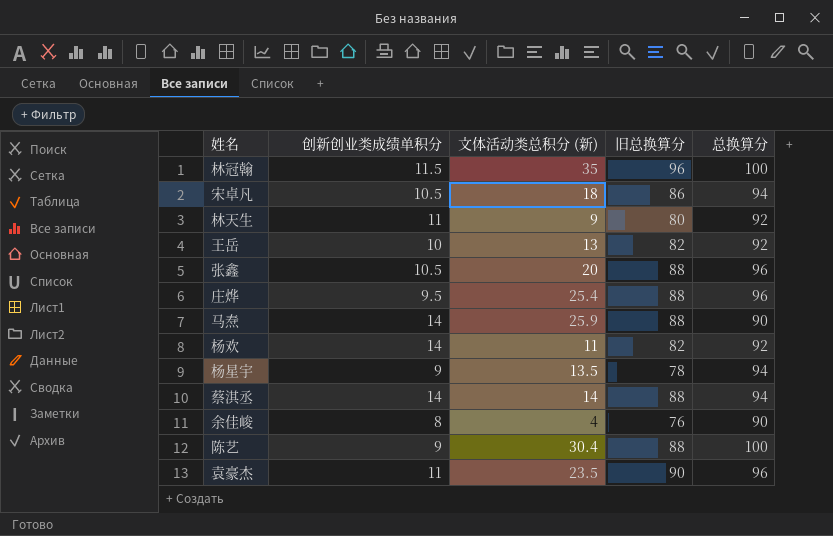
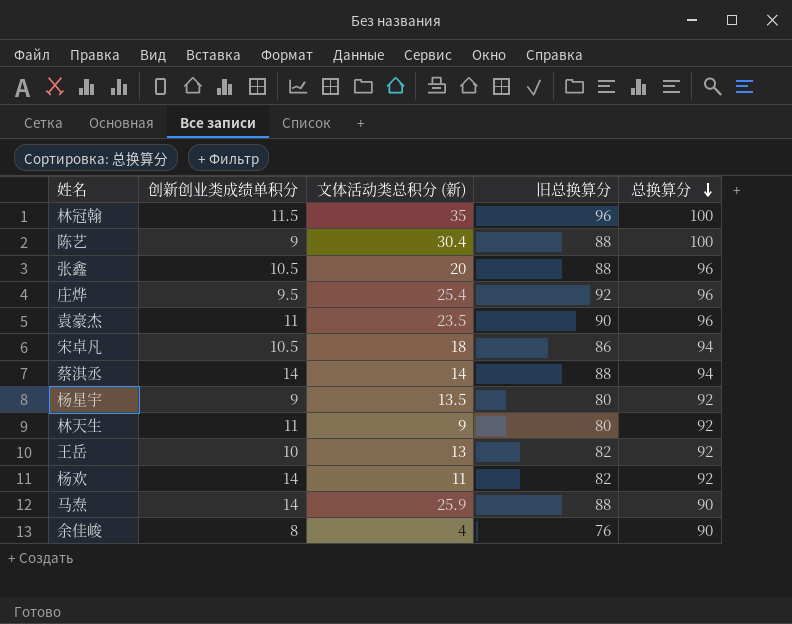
row order: none -> 总换算分 descending
庄烨 | 旧总换算分: 88 -> 92
杨星宇 | 旧总换算分: 78 -> 80
杨星宇 | 总换算分: 94 -> 92

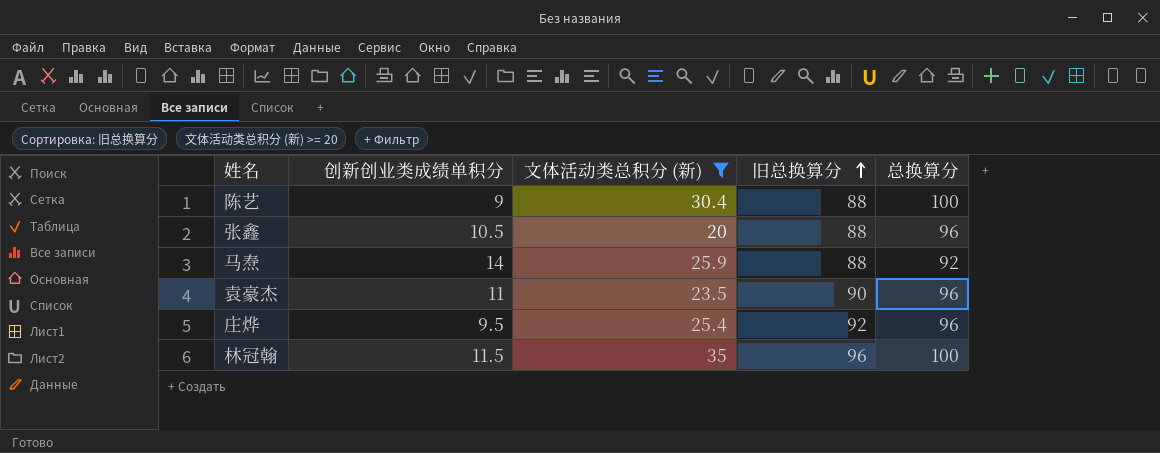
filter: none -> 文体活动类总积分 (新) >= 20
row order: 总换算分 descending -> 旧总换算分 ascending
马焘 | 总换算分: 90 -> 92

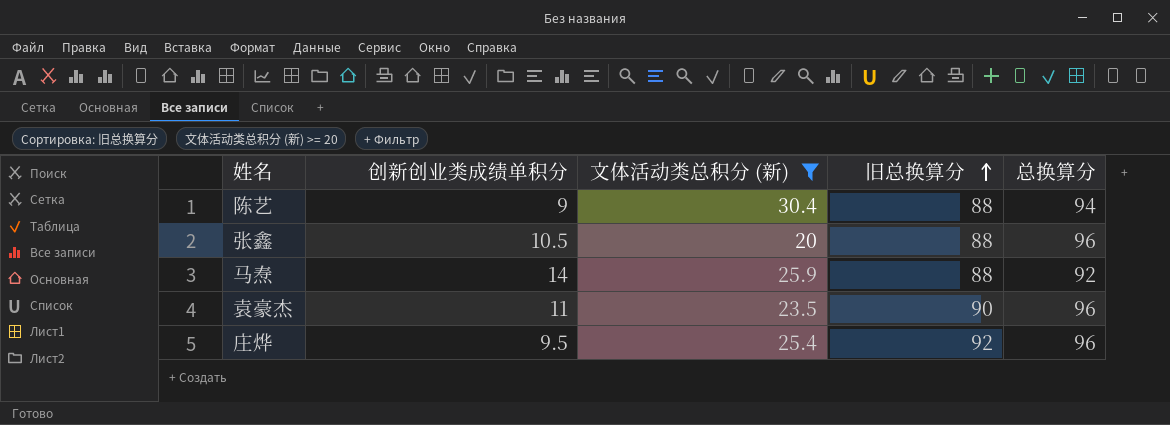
row 林冠翰: 11.5 | 35 | 96 | 100 -> none
陈艺 | 总换算分: 100 -> 94

